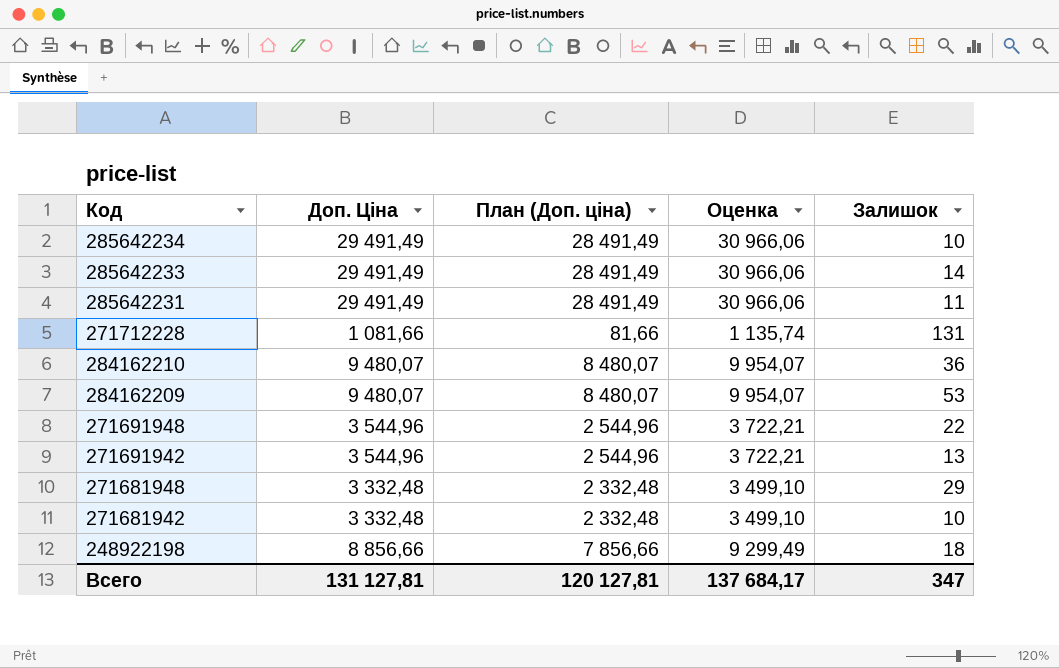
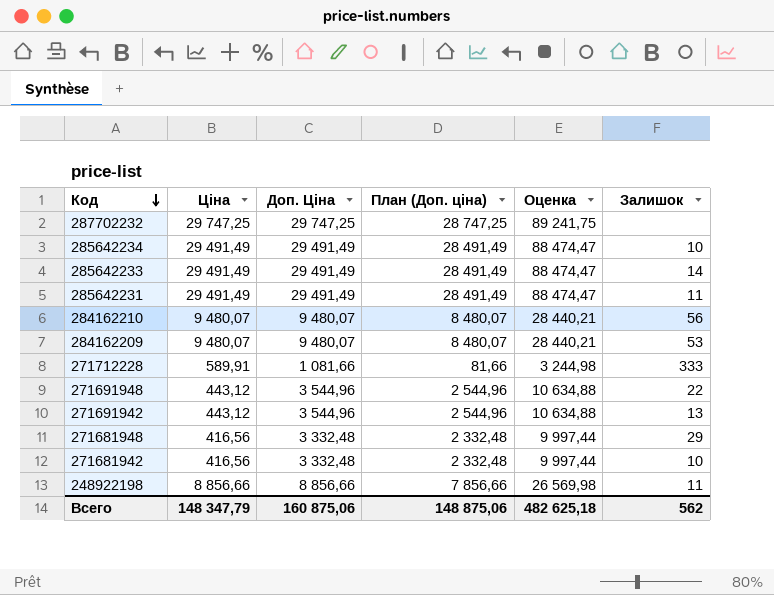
row order: none -> Код descending
column Ціна | position: none -> 2
column Оценка | formula: [Доп. Ціна] * 1,05 -> [Доп. Ціна] * 3
row 287702232: none -> 29 747,25 | 29 747,25 | 28 747,25 | 89 241,75 | none
284162210 | Залишок: 36 -> 56
271712228 | Залишок: 131 -> 333
248922198 | Залишок: 18 -> 11
Всего | Доп. Ціна: 131 127,81 -> 160 875,06
Всего | План (Доп. ціна): 120 127,81 -> 148 875,06
Всего | Оценка: 137 684,17 -> 482 625,18
Всего | Залишок: 347 -> 562

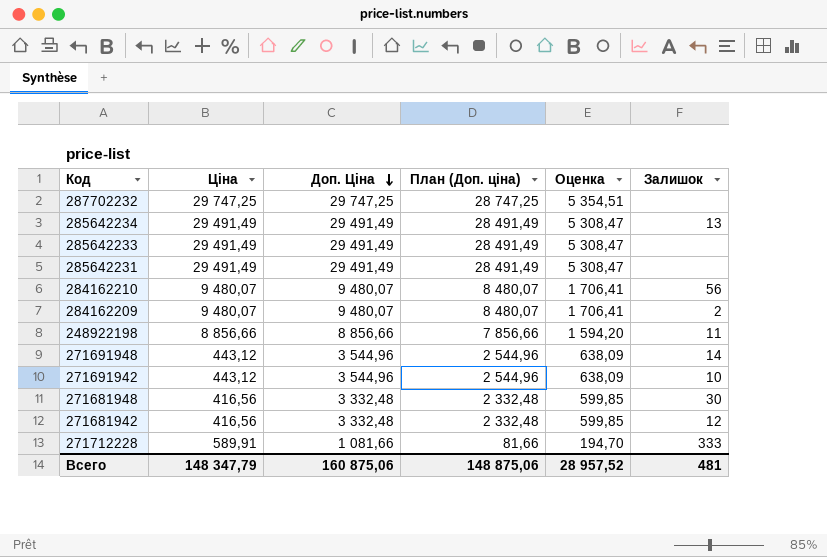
row order: Код descending -> Доп. Ціна descending
column Оценка | formula: [Доп. Ціна] * 3 -> [Доп. Ціна] * 0,18
285642234 | Залишок: 10 -> 13
285642233 | Залишок: 14 -> none
285642231 | Залишок: 11 -> none
284162209 | Залишок: 53 -> 2
271691948 | Залишок: 22 -> 14
271691942 | Залишок: 13 -> 10
271681948 | Залишок: 29 -> 30
271681942 | Залишок: 10 -> 12
Всего | Оценка: 482 625,18 -> 28 957,52
Всего | Залишок: 562 -> 481

